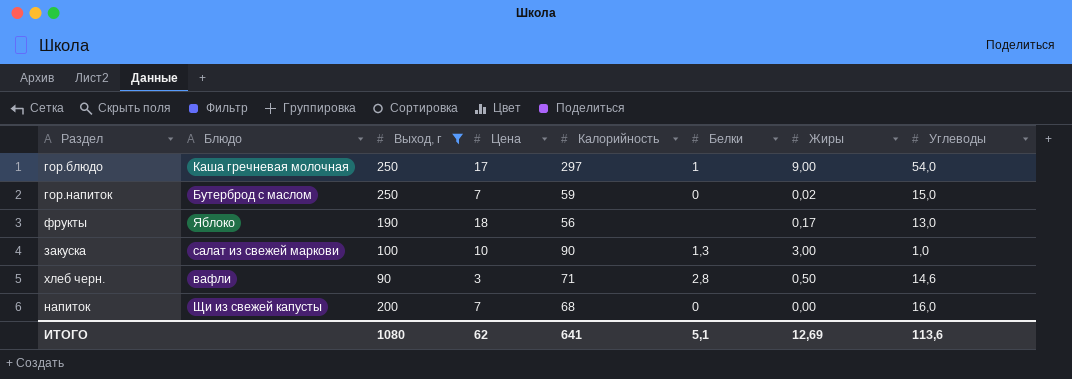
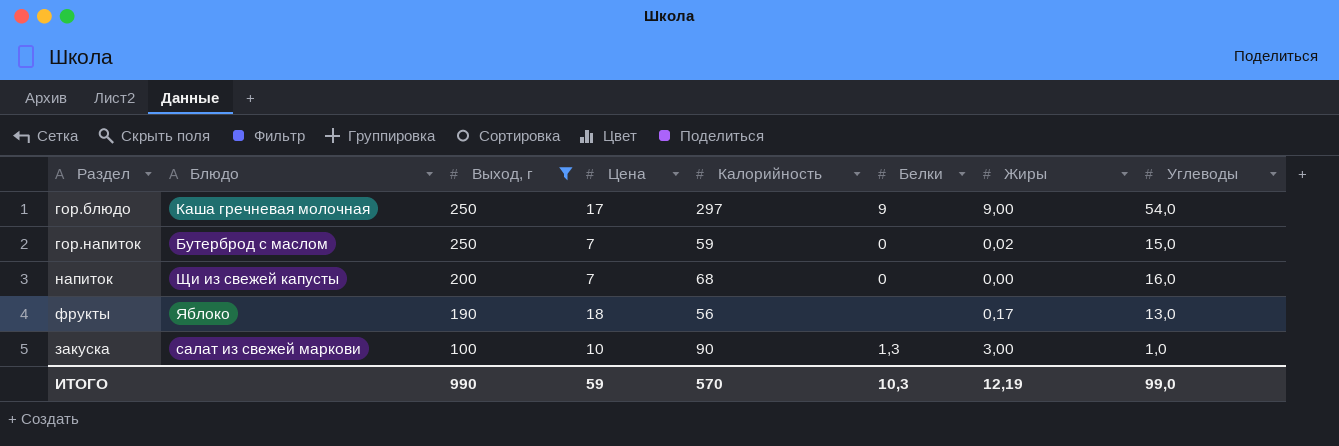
row order: none -> Выход, г descending
row хлеб черн.: вафли | 90 | 3 | 71 | 2,8 | 0,50 | 14,6 -> none
гор.блюдо | Белки: 1 -> 9
ИТОГО | Выход, г: 1080 -> 990
ИТОГО | Цена: 62 -> 59
ИТОГО | Калорийность: 641 -> 570
ИТОГО | Белки: 5,1 -> 10,3
ИТОГО | Жиры: 12,69 -> 12,19
ИТОГО | Углеводы: 113,6 -> 99,0

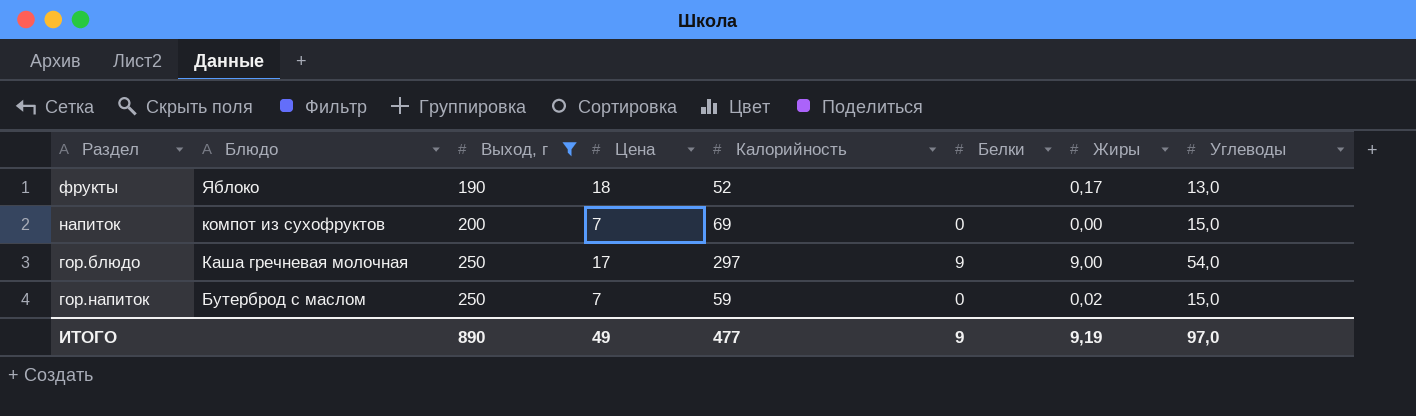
row order: Выход, г descending -> Блюдо descending
row закуска: салат из свежей маркови | 100 | 10 | 90 | 1,3 | 3,00 | 1,0 -> none
фрукты | Калорийность: 56 -> 52
напиток | Блюдо: Щи из свежей капусты -> компот из сухофруктов
напиток | Калорийность: 68 -> 69
напиток | Углеводы: 16,0 -> 15,0
ИТОГО | Выход, г: 990 -> 890
ИТОГО | Цена: 59 -> 49
ИТОГО | Калорийность: 570 -> 477
ИТОГО | Белки: 10,3 -> 9
ИТОГО | Жиры: 12,19 -> 9,19
ИТОГО | Углеводы: 99,0 -> 97,0

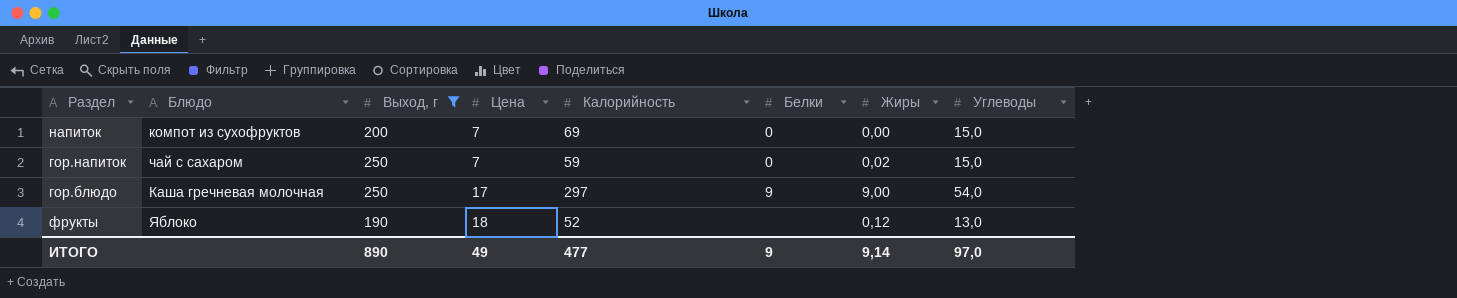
row order: Блюдо descending -> Цена ascending
гор.напиток | Блюдо: Бутерброд с маслом -> чай с сахаром
фрукты | Жиры: 0,17 -> 0,12
ИТОГО | Жиры: 9,19 -> 9,14

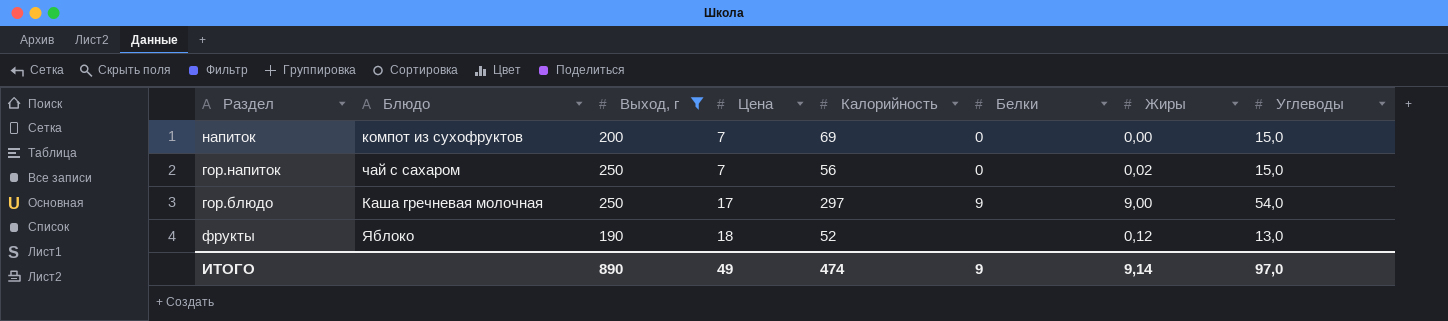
гор.напиток | Калорийность: 59 -> 56
ИТОГО | Калорийность: 477 -> 474

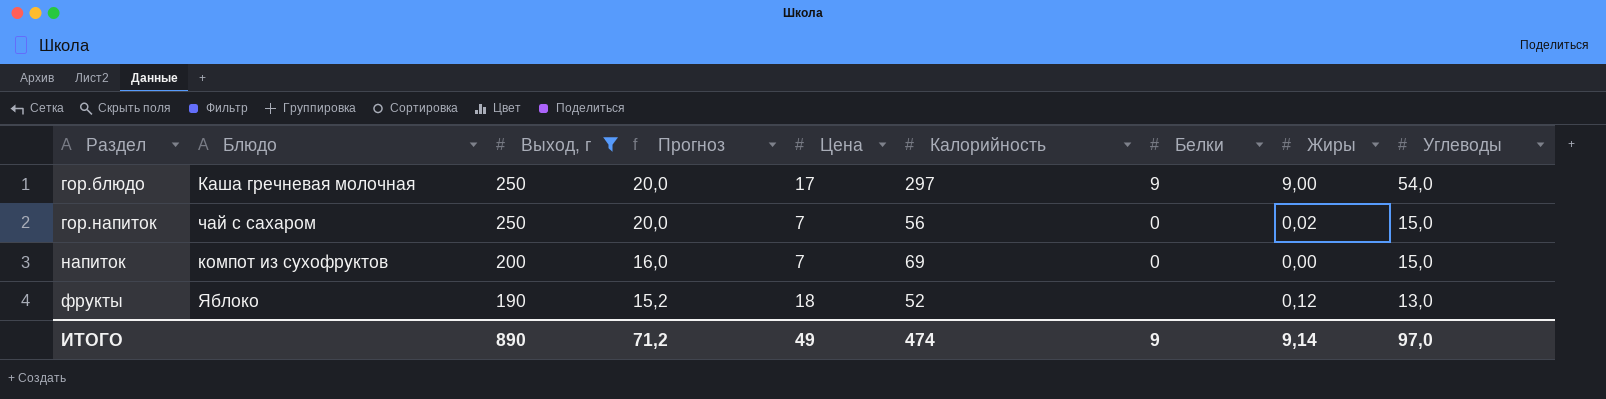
row order: Цена ascending -> Раздел ascending
column Прогноз | formula: none -> [Выход, г] * 0,08

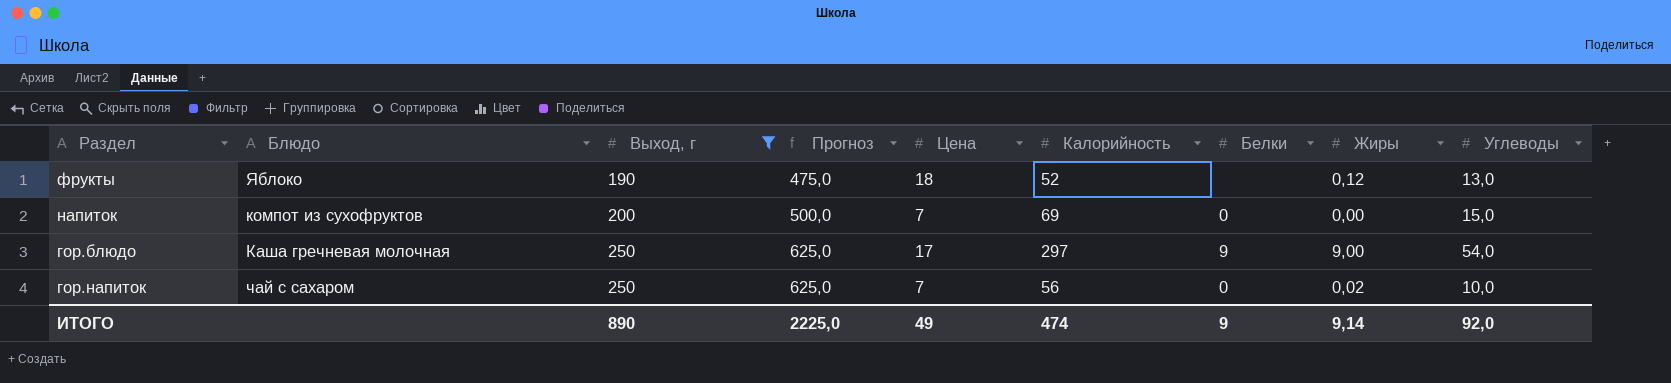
row order: Раздел ascending -> Выход, г ascending
column Прогноз | formula: [Выход, г] * 0,08 -> [Выход, г] * 2,5
гор.напиток | Углеводы: 15,0 -> 10,0
ИТОГО | Прогноз: 71,2 -> 2225,0
ИТОГО | Углеводы: 97,0 -> 92,0

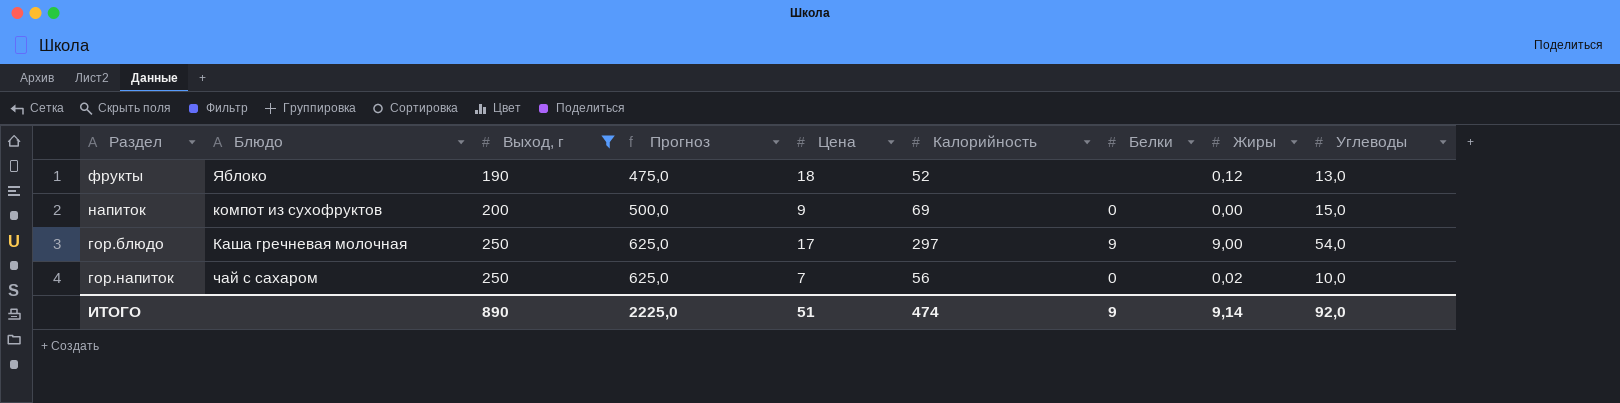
напиток | Цена: 7 -> 9
ИТОГО | Цена: 49 -> 51

